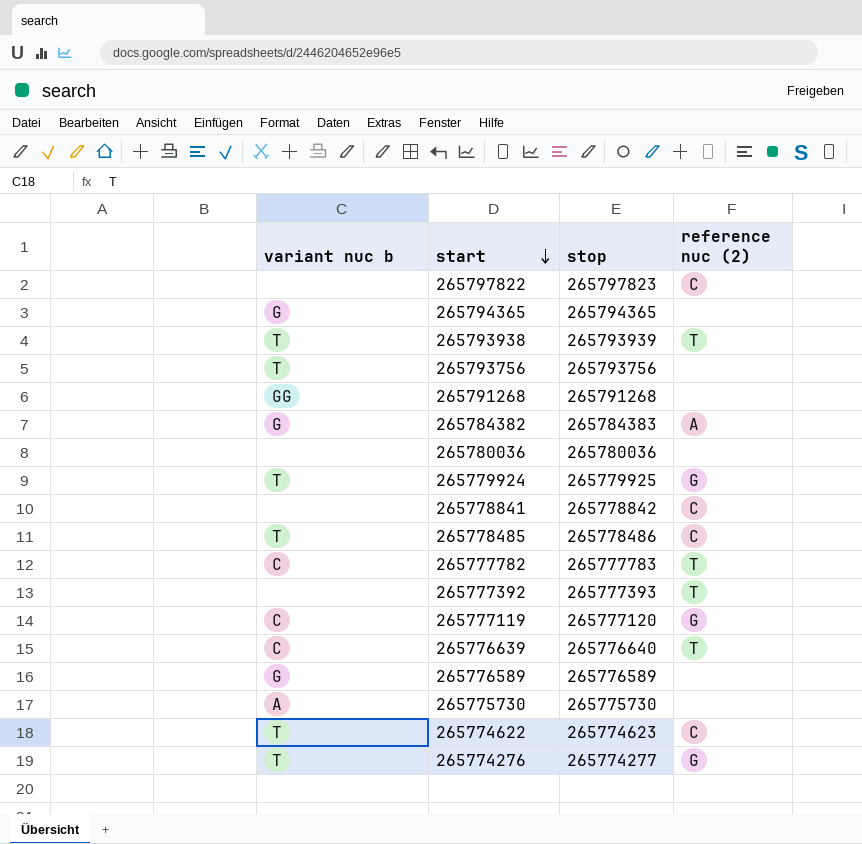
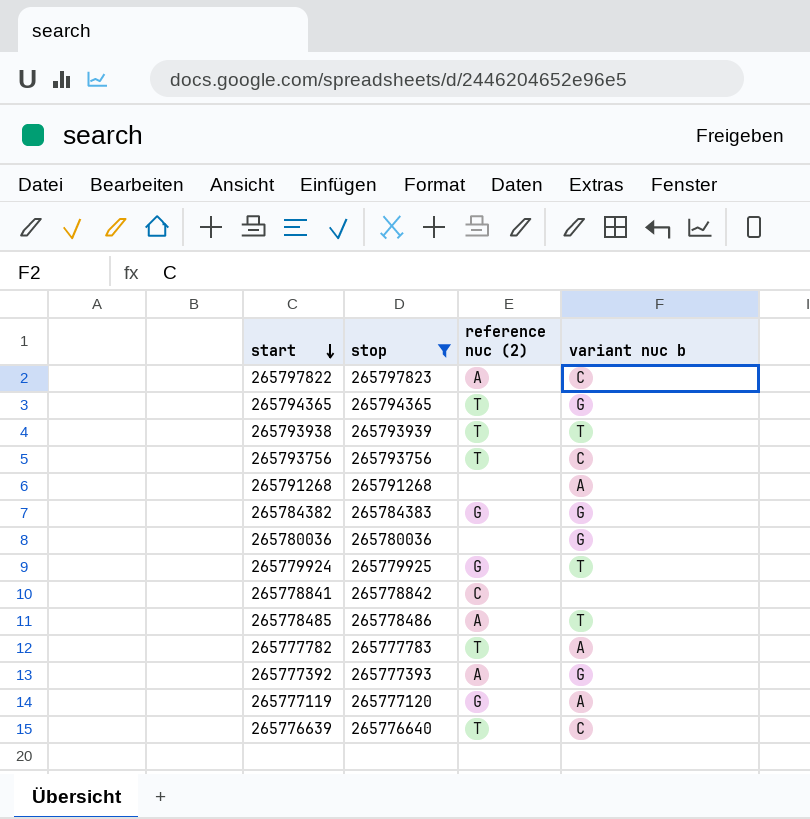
filter: none -> stop >= 265776640
column variant nuc b | position: 1 -> 4
265797822 | reference nuc (2): C -> A
265797822 | variant nuc b: none -> C
265794365 | reference nuc (2): none -> T
265793756 | reference nuc (2): none -> T
265793756 | variant nuc b: T -> C
265791268 | variant nuc b: GG -> A
265784382 | reference nuc (2): A -> G
265780036 | variant nuc b: none -> G
265778485 | reference nuc (2): C -> A
265777782 | variant nuc b: C -> A
265777392 | reference nuc (2): T -> A
265777392 | variant nuc b: none -> G
265777119 | variant nuc b: C -> A

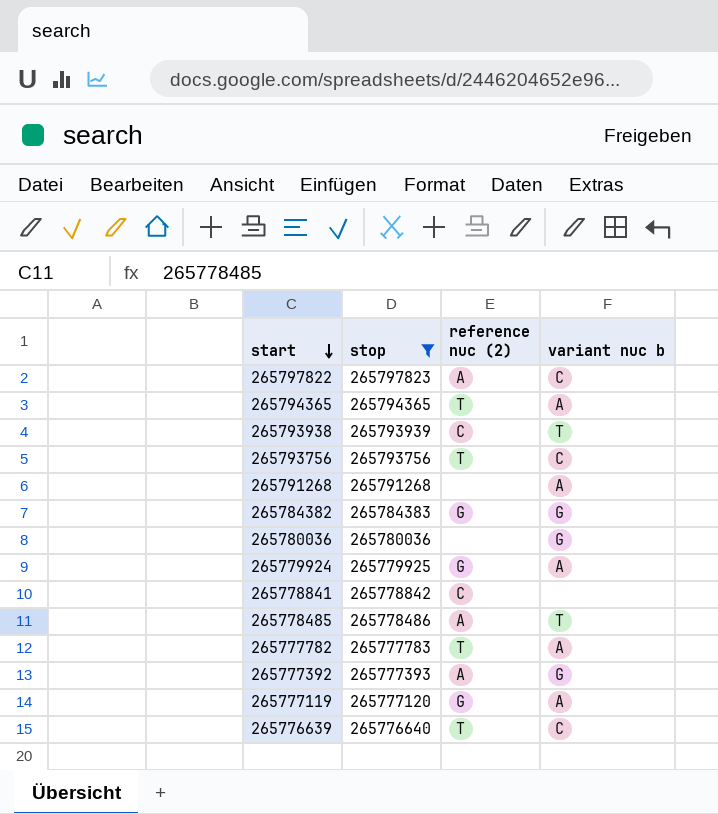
265794365 | variant nuc b: G -> A
265793938 | reference nuc (2): T -> C
265779924 | variant nuc b: T -> A

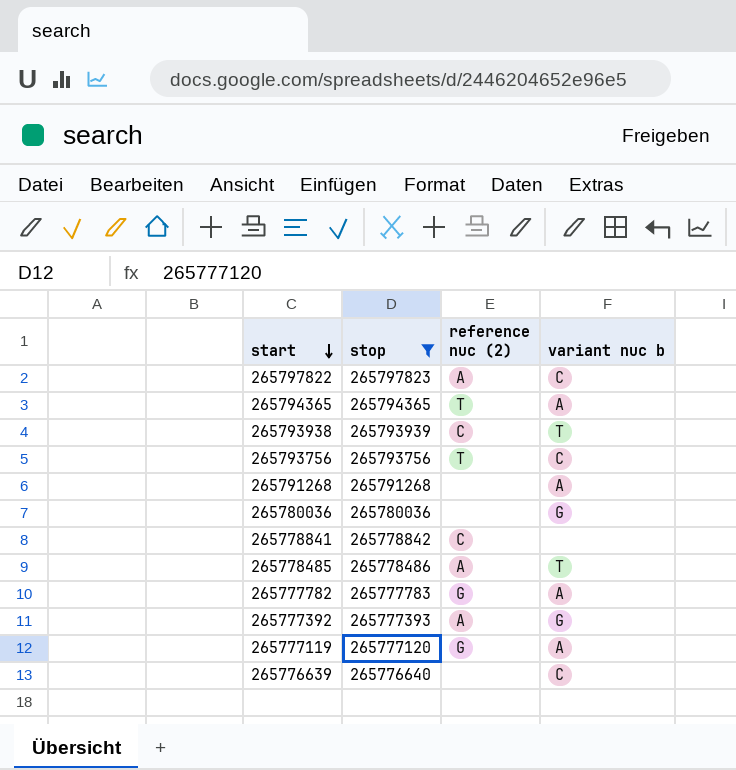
row 265784382: 265784383 | G | G -> none
row 265779924: 265779925 | G | A -> none
265777782 | reference nuc (2): T -> G
265776639 | reference nuc (2): T -> none

